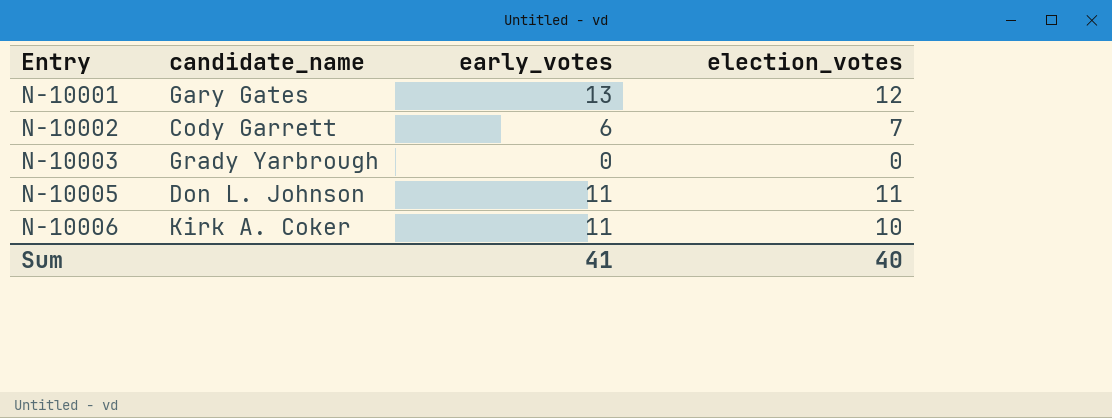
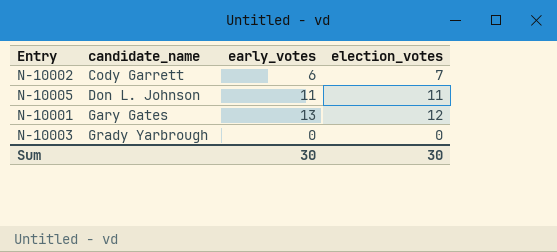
row order: Entry ascending -> candidate_name ascending
row N-10006: Kirk A. Coker | 11 | 10 -> none
Sum | early_votes: 41 -> 30
Sum | election_votes: 40 -> 30

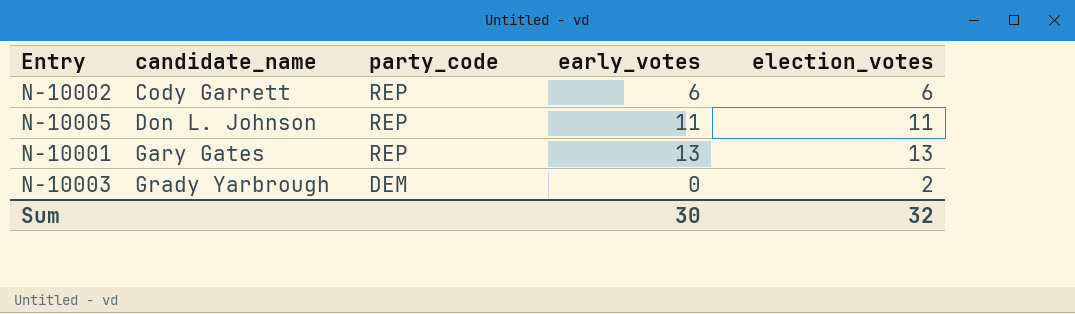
column party_code | position: none -> 3
N-10002 | election_votes: 7 -> 6
N-10001 | election_votes: 12 -> 13
N-10003 | election_votes: 0 -> 2
Sum | election_votes: 30 -> 32

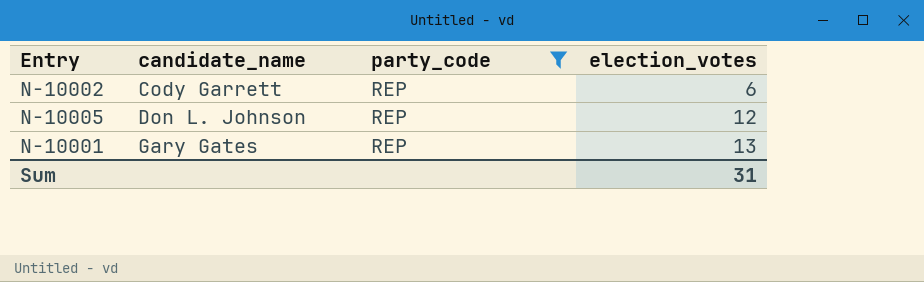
filter: none -> party_code = REP
column early_votes | position: 4 -> none
N-10005 | election_votes: 11 -> 12
Sum | election_votes: 32 -> 31

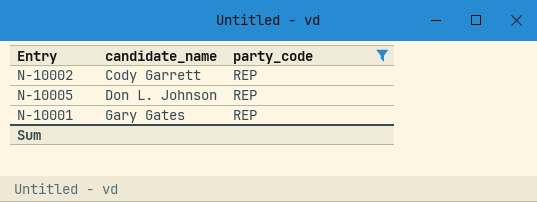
column election_votes | position: 4 -> none

